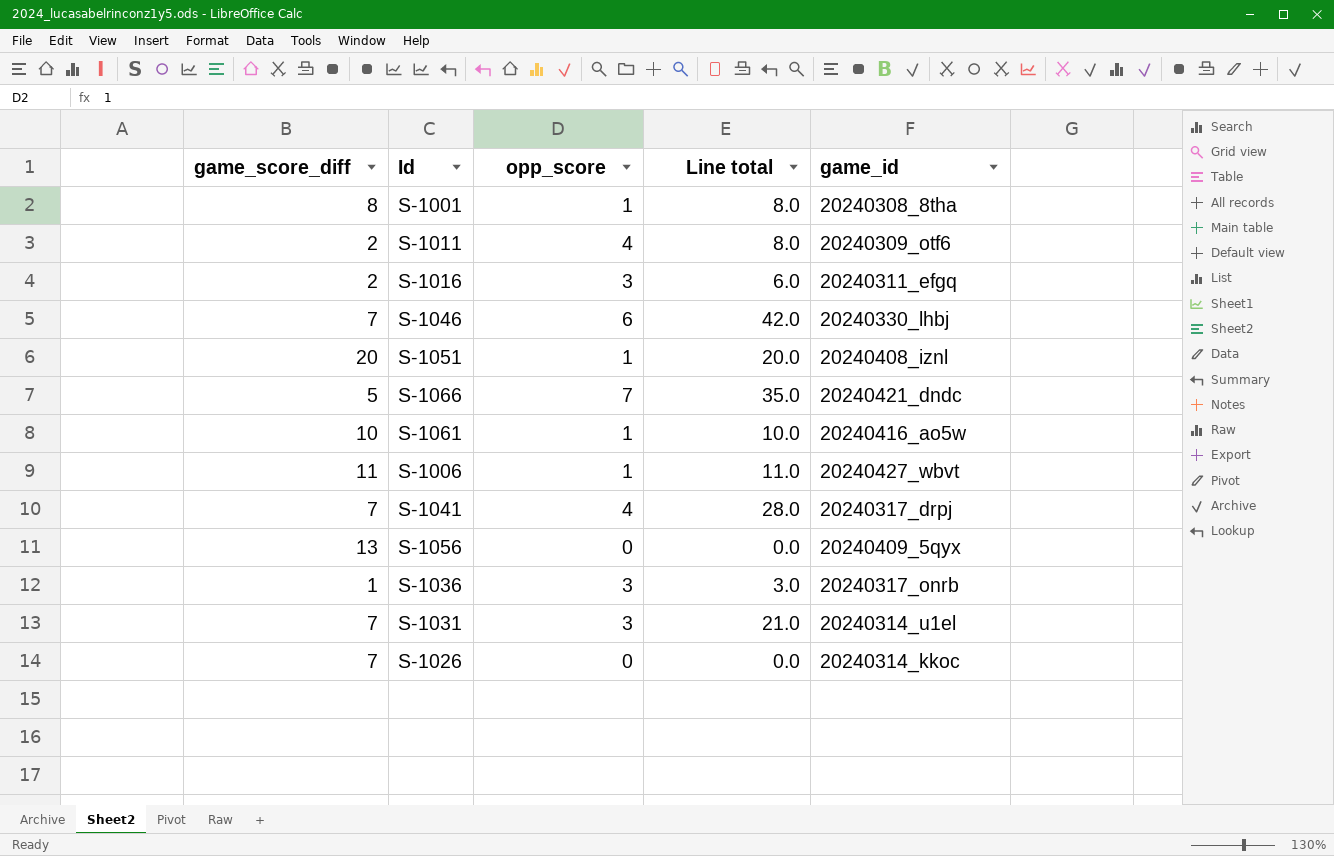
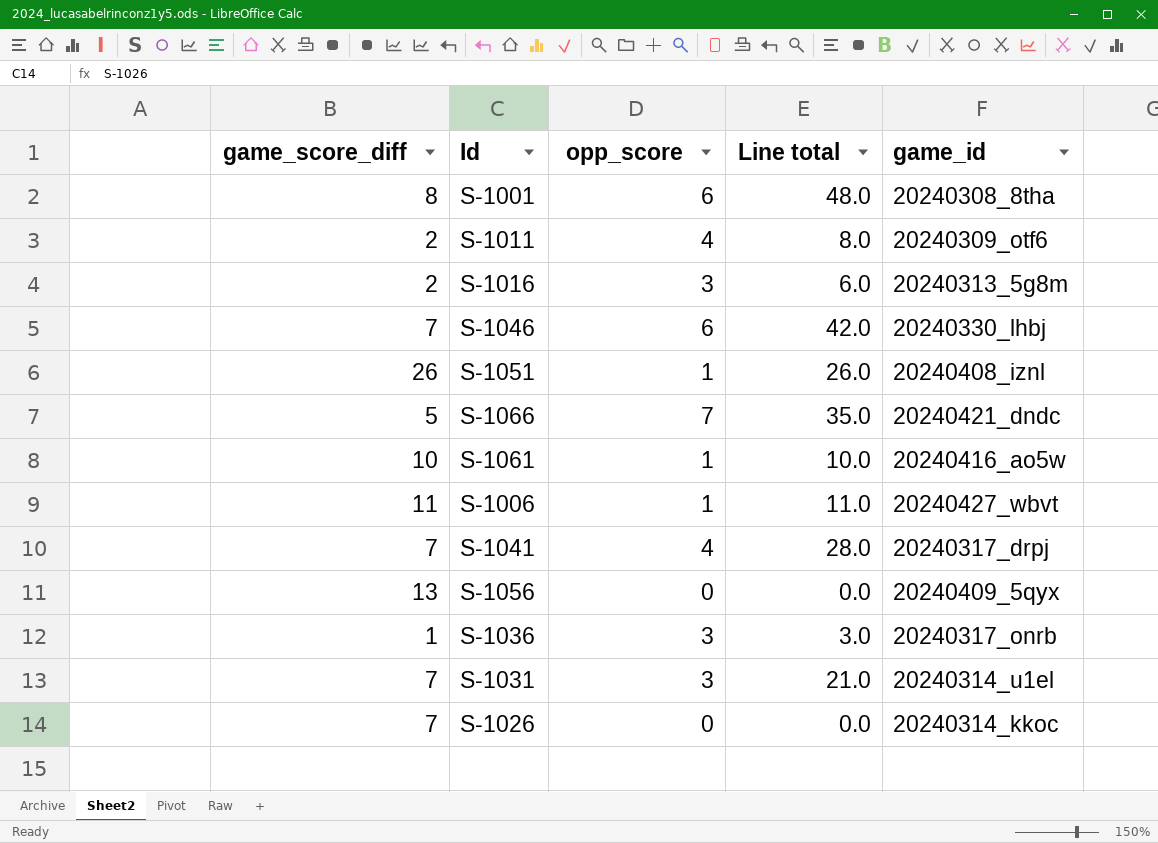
S-1001 | opp_score: 1 -> 6
S-1001 | Line total: 8.0 -> 48.0
S-1016 | game_id: 20240311_efgq -> 20240313_5g8m
S-1051 | game_score_diff: 20 -> 26
S-1051 | Line total: 20.0 -> 26.0

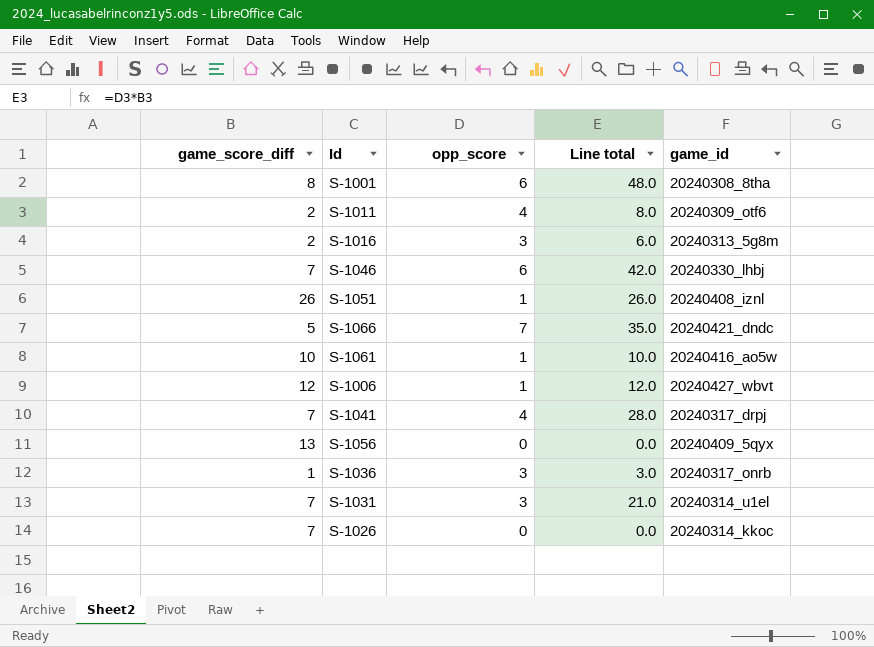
S-1006 | game_score_diff: 11 -> 12
S-1006 | Line total: 11.0 -> 12.0

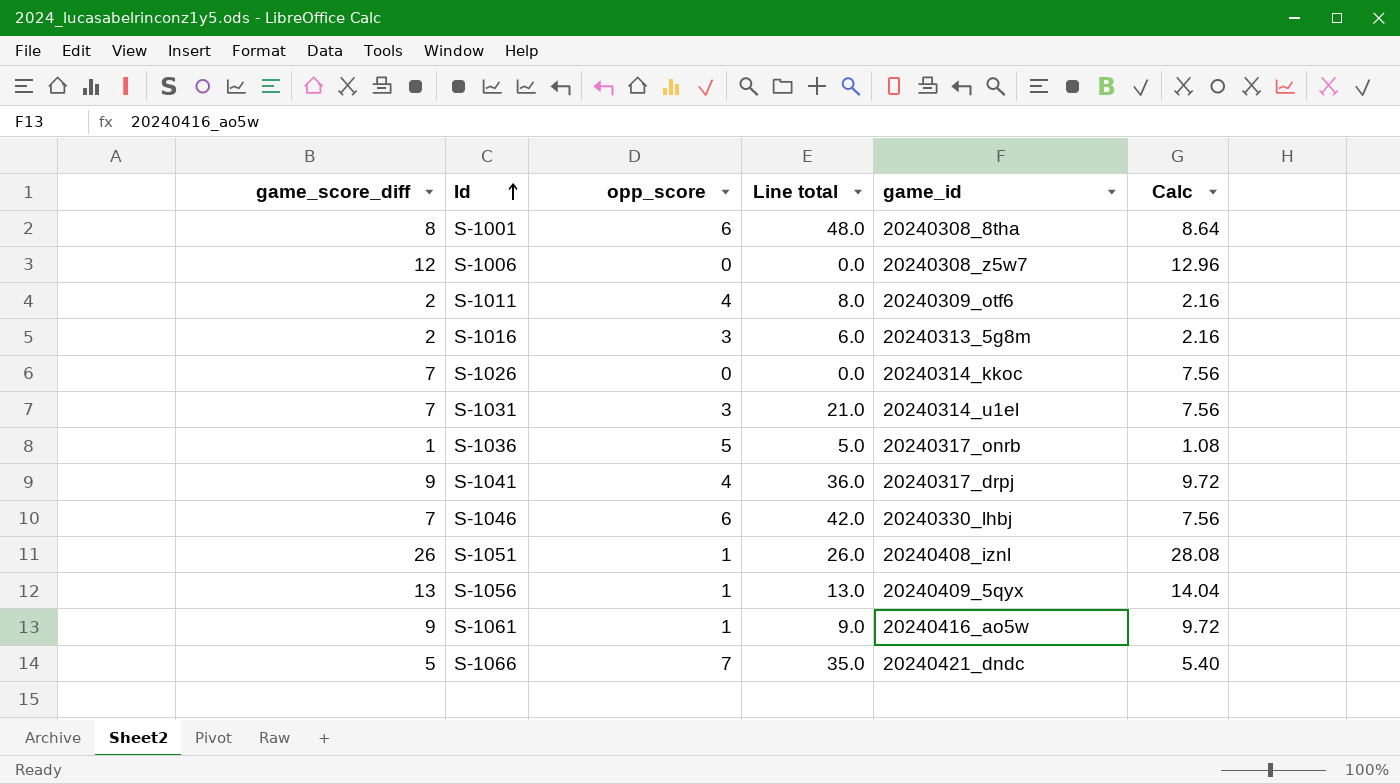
row order: none -> Id ascending
column Calc | formula: none -> [game_score_diff] * 1.08
S-1006 | opp_score: 1 -> 0
S-1006 | Line total: 12.0 -> 0.0
S-1006 | game_id: 20240427_wbvt -> 20240308_z5w7
S-1036 | opp_score: 3 -> 5
S-1036 | Line total: 3.0 -> 5.0
S-1041 | game_score_diff: 7 -> 9
S-1041 | Line total: 28.0 -> 36.0
S-1056 | opp_score: 0 -> 1
S-1056 | Line total: 0.0 -> 13.0
S-1061 | game_score_diff: 10 -> 9
S-1061 | Line total: 10.0 -> 9.0

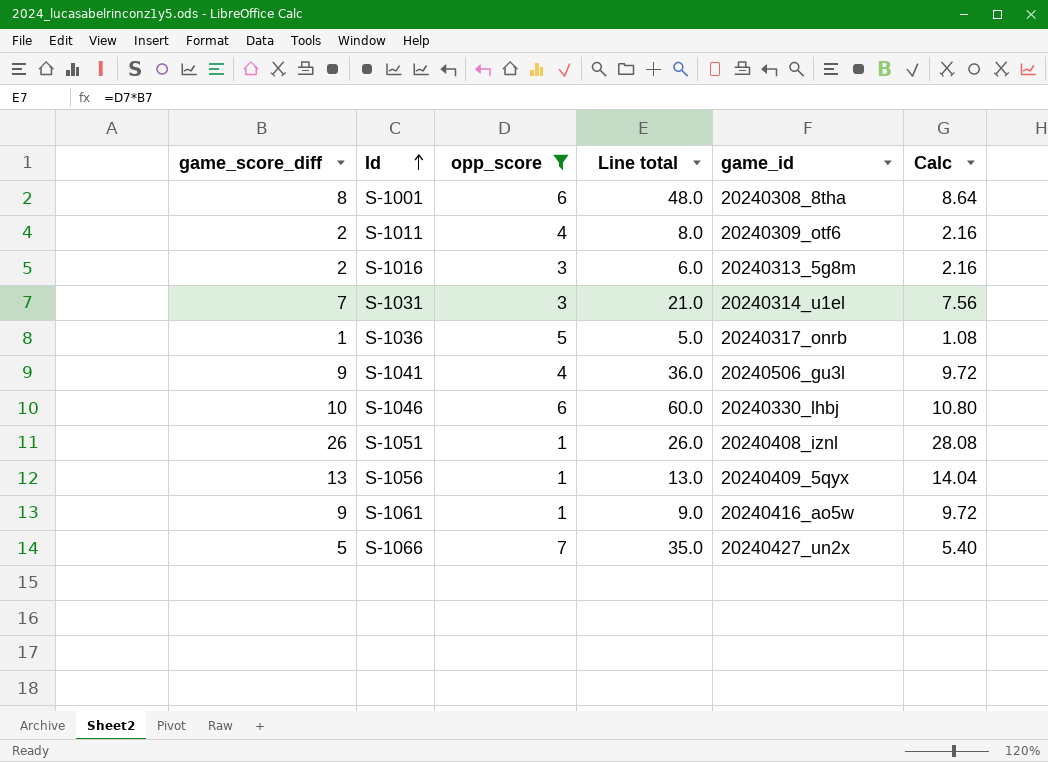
filter: none -> opp_score != 0
S-1041 | game_id: 20240317_drpj -> 20240506_gu3l
S-1046 | game_score_diff: 7 -> 10
S-1046 | Line total: 42.0 -> 60.0
S-1046 | Calc: 7.56 -> 10.80
S-1066 | game_id: 20240421_dndc -> 20240427_un2x

